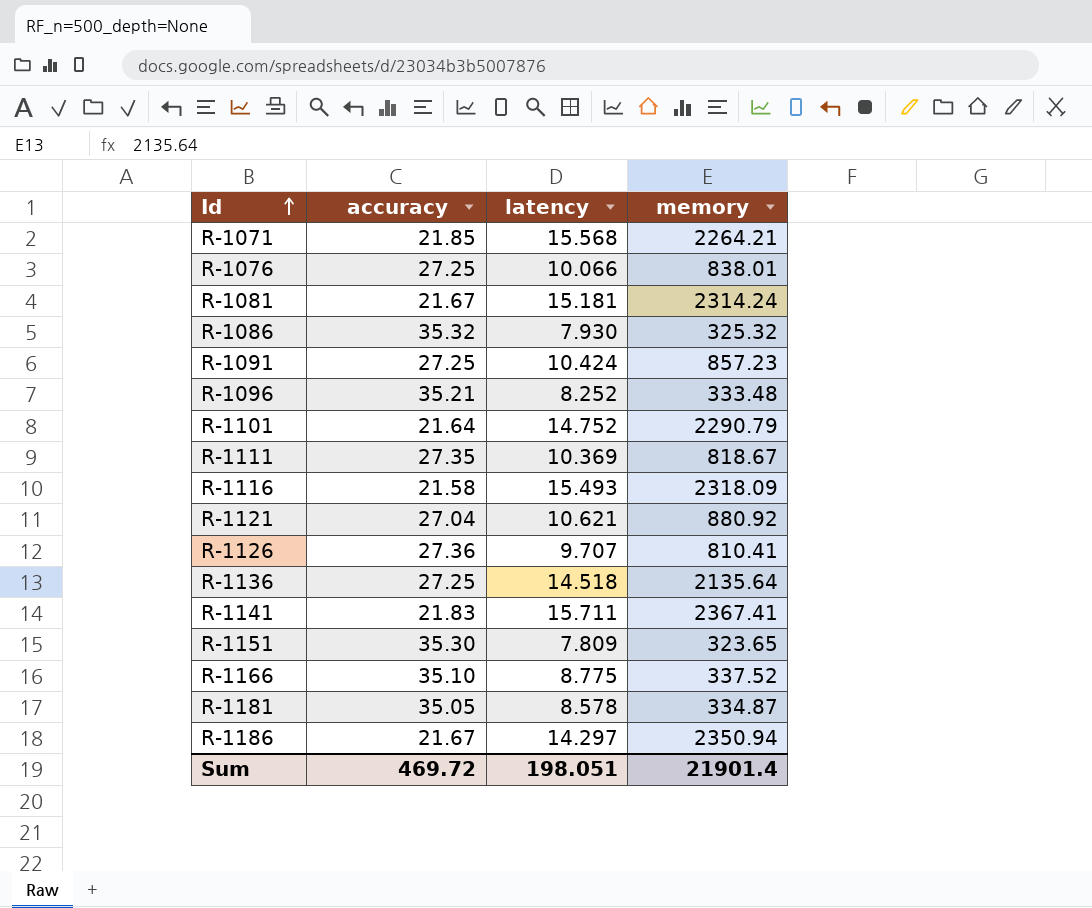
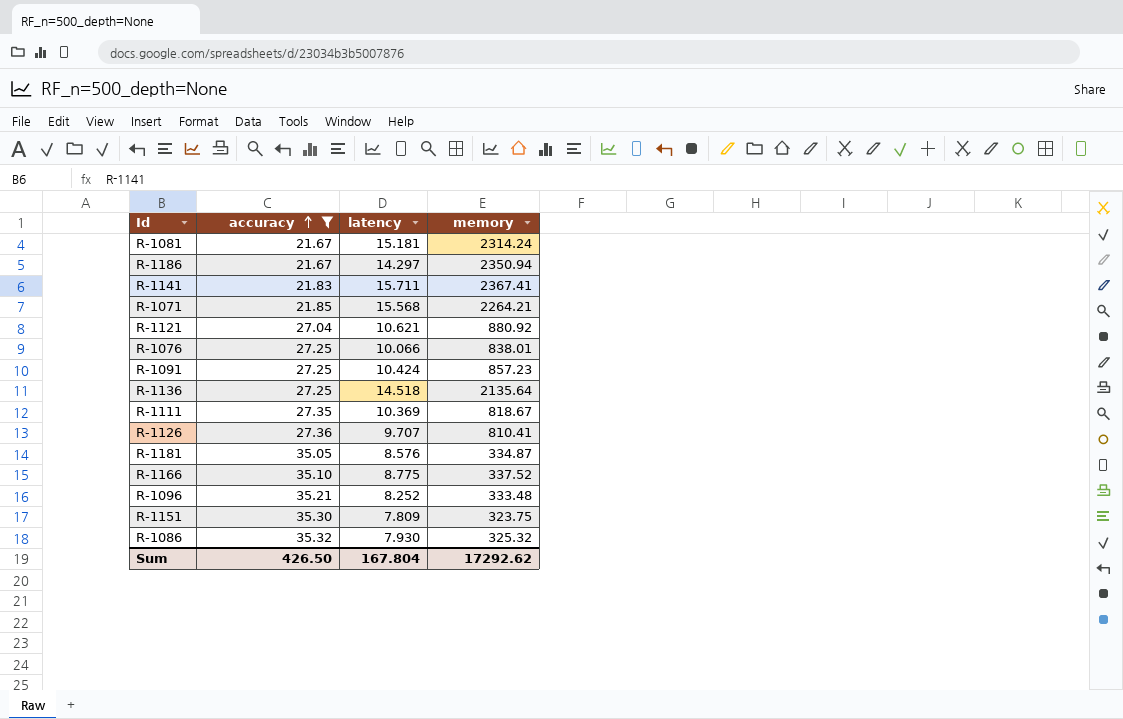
filter: none -> accuracy >= 21.67
row order: Id ascending -> accuracy ascending
R-1181 | latency: 8.578 -> 8.576
R-1151 | memory: 323.65 -> 323.75
Sum | accuracy: 469.72 -> 426.50
Sum | latency: 198.051 -> 167.804
Sum | memory: 21901.4 -> 17292.62

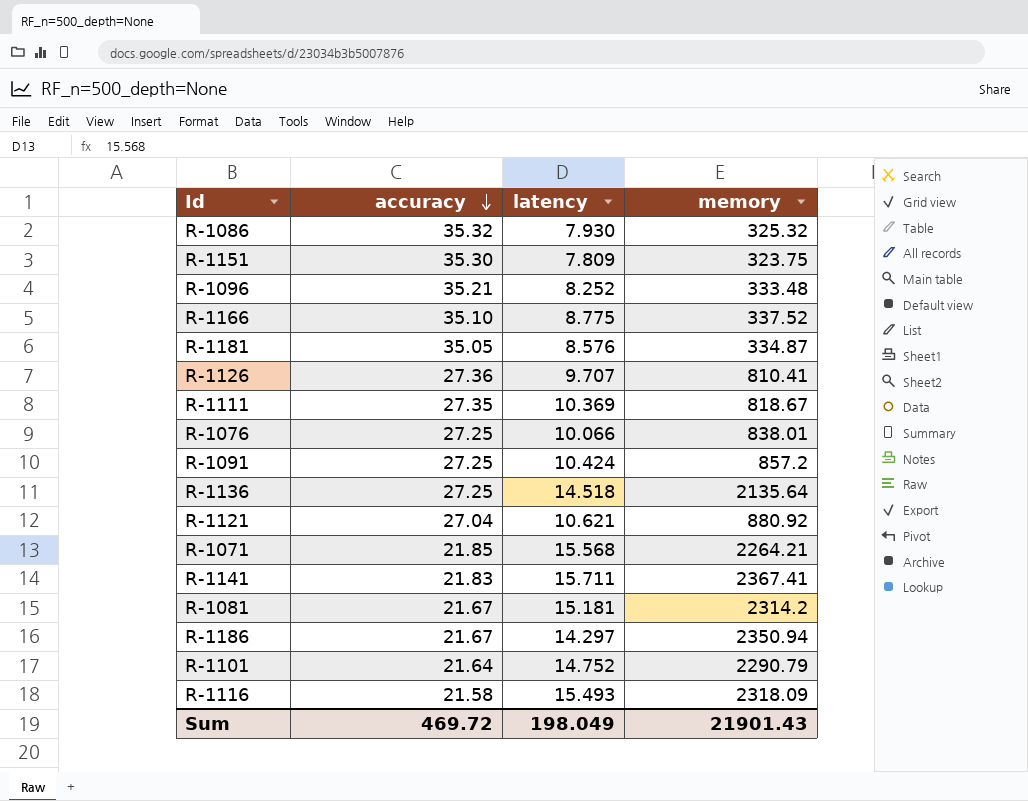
filter: accuracy >= 21.67 -> none
row order: accuracy ascending -> accuracy descending
R-1091 | memory: 857.23 -> 857.2
R-1081 | memory: 2314.24 -> 2314.2
Sum | accuracy: 426.50 -> 469.72
Sum | latency: 167.804 -> 198.049
Sum | memory: 17292.62 -> 21901.43

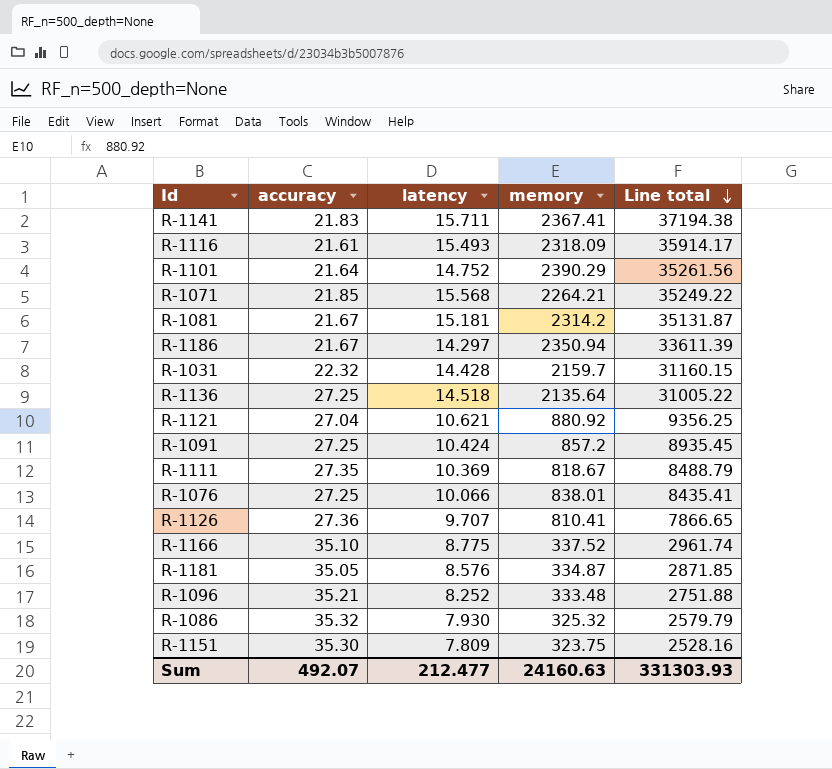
row order: accuracy descending -> Line total descending
column Line total | formula: none -> [latency] * [memory]
R-1116 | accuracy: 21.58 -> 21.61
R-1101 | memory: 2290.79 -> 2390.29
row R-1031: none -> 22.32 | 14.428 | 2159.7 | 31160.15
Sum | accuracy: 469.72 -> 492.07
Sum | latency: 198.049 -> 212.477
Sum | memory: 21901.43 -> 24160.63

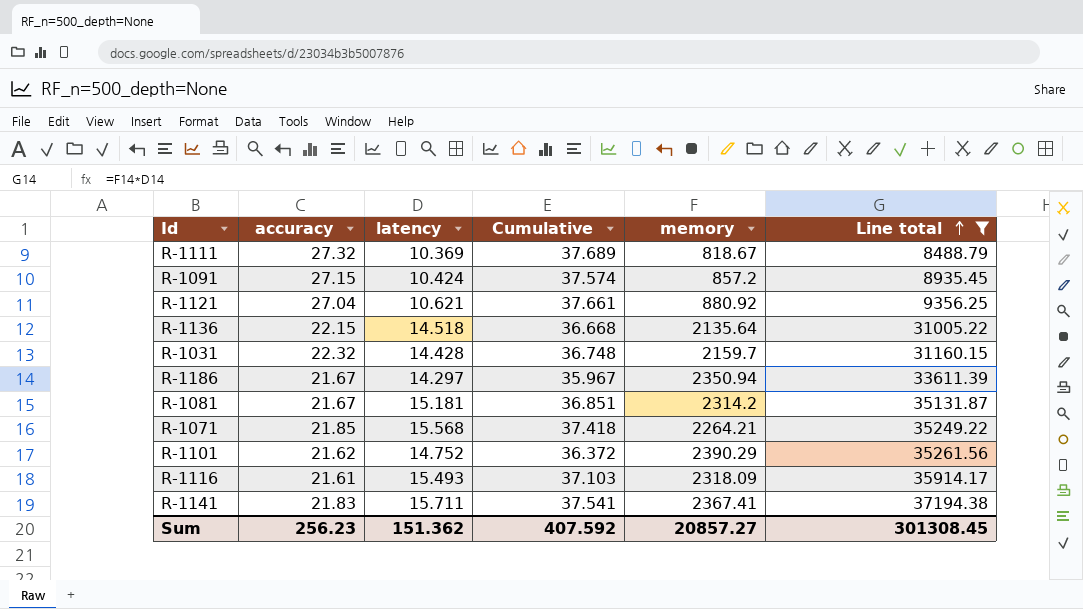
filter: none -> Line total >= 8488.79
row order: Line total descending -> Line total ascending
column Cumulative | formula: none -> [accuracy] + [latency]
R-1111 | accuracy: 27.35 -> 27.32
R-1091 | accuracy: 27.25 -> 27.15
R-1136 | accuracy: 27.25 -> 22.15
R-1101 | accuracy: 21.64 -> 21.62
Sum | accuracy: 492.07 -> 256.23
Sum | latency: 212.477 -> 151.362
Sum | memory: 24160.63 -> 20857.27
Sum | Line total: 331303.93 -> 301308.45

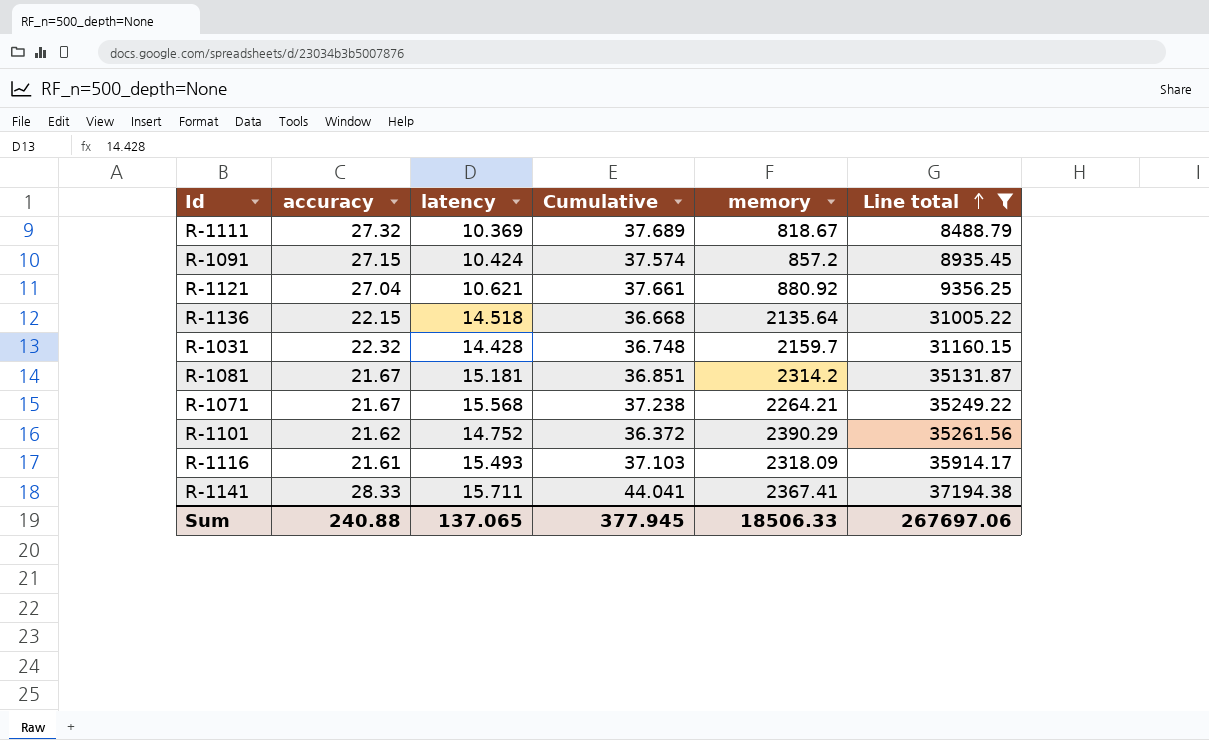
row R-1186: 21.67 | 14.297 | 35.967 | 2350.94 | 33611.39 -> none
R-1071 | accuracy: 21.85 -> 21.67
R-1071 | Cumulative: 37.418 -> 37.238
R-1141 | accuracy: 21.83 -> 28.33
R-1141 | Cumulative: 37.541 -> 44.041
Sum | accuracy: 256.23 -> 240.88
Sum | latency: 151.362 -> 137.065
Sum | Cumulative: 407.592 -> 377.945
Sum | memory: 20857.27 -> 18506.33
Sum | Line total: 301308.45 -> 267697.06

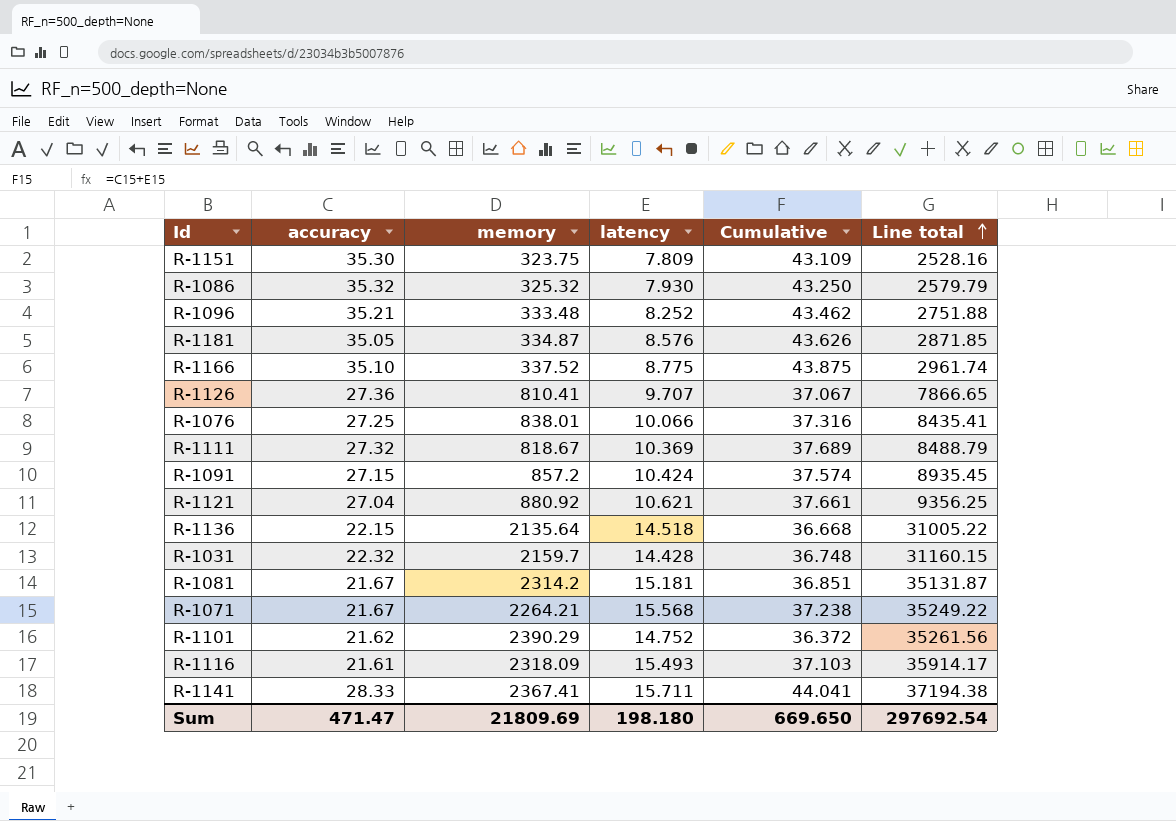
filter: Line total >= 8488.79 -> none
column memory | position: 5 -> 3
Sum | accuracy: 240.88 -> 471.47
Sum | memory: 18506.33 -> 21809.69
Sum | latency: 137.065 -> 198.180
Sum | Cumulative: 377.945 -> 669.650
Sum | Line total: 267697.06 -> 297692.54

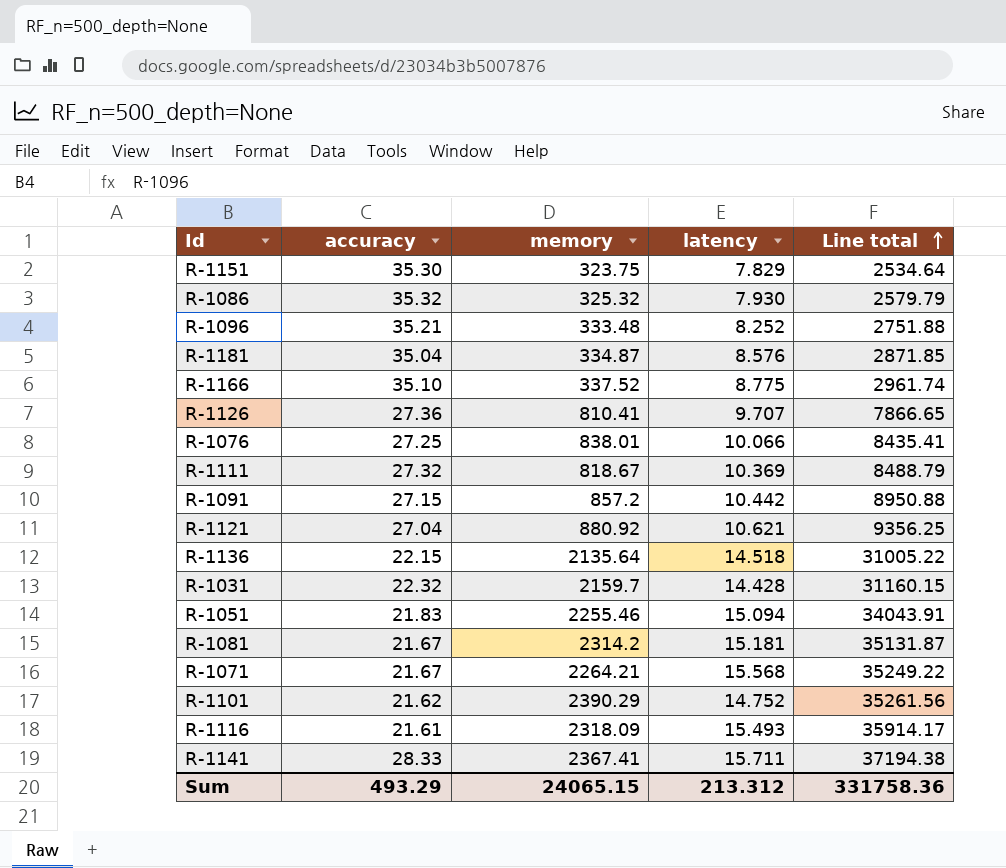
column Cumulative | formula: [accuracy] + [latency] -> none
R-1151 | latency: 7.809 -> 7.829
R-1151 | Line total: 2528.16 -> 2534.64
R-1181 | accuracy: 35.05 -> 35.04
R-1091 | latency: 10.424 -> 10.442
R-1091 | Line total: 8935.45 -> 8950.88
row R-1051: none -> 21.83 | 2255.46 | 15.094 | 34043.91
Sum | accuracy: 471.47 -> 493.29
Sum | memory: 21809.69 -> 24065.15
Sum | latency: 198.180 -> 213.312
Sum | Line total: 297692.54 -> 331758.36

